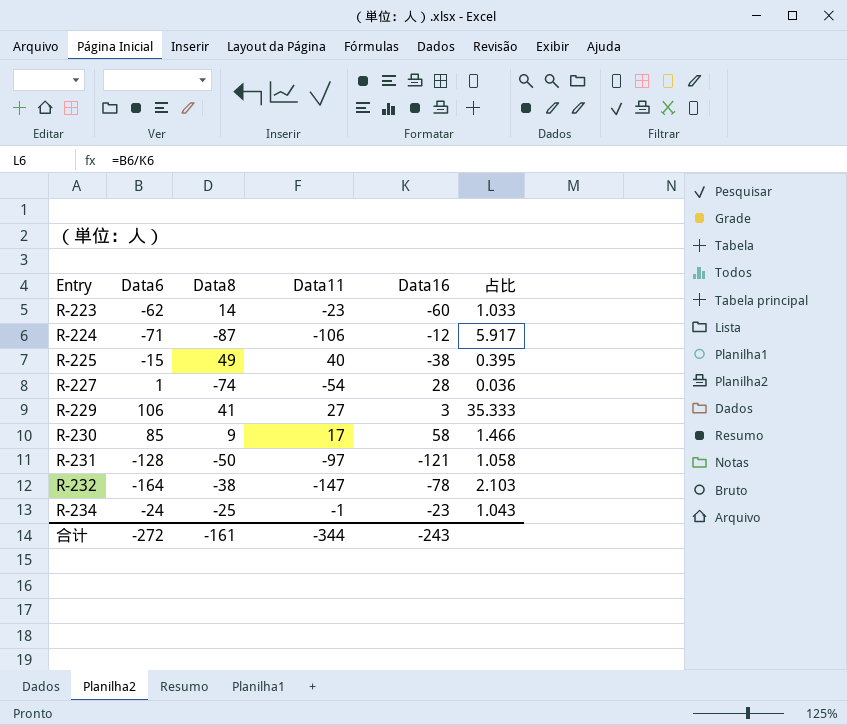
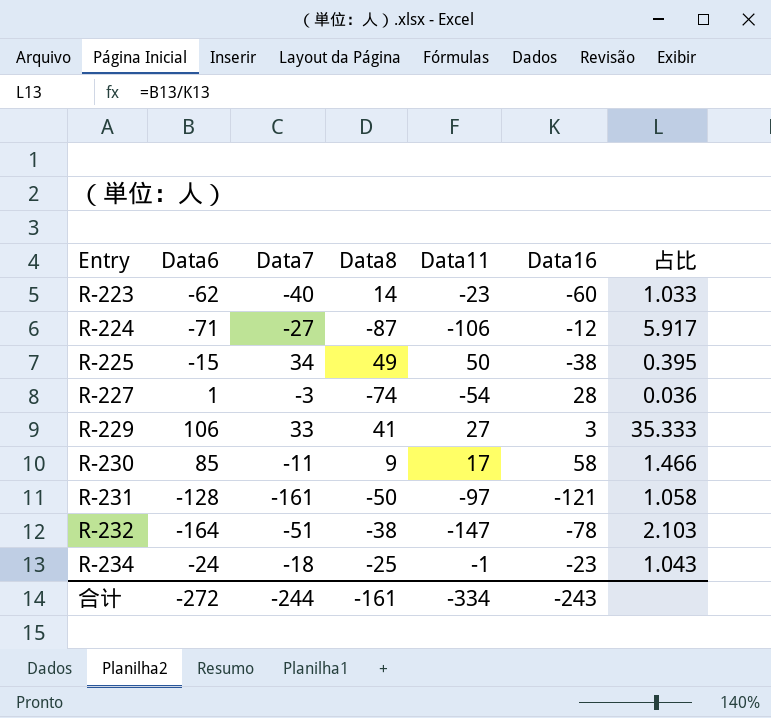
column Data7 | position: none -> 3
R-225 | Data11: 40 -> 50
合计 | Data11: -344 -> -334

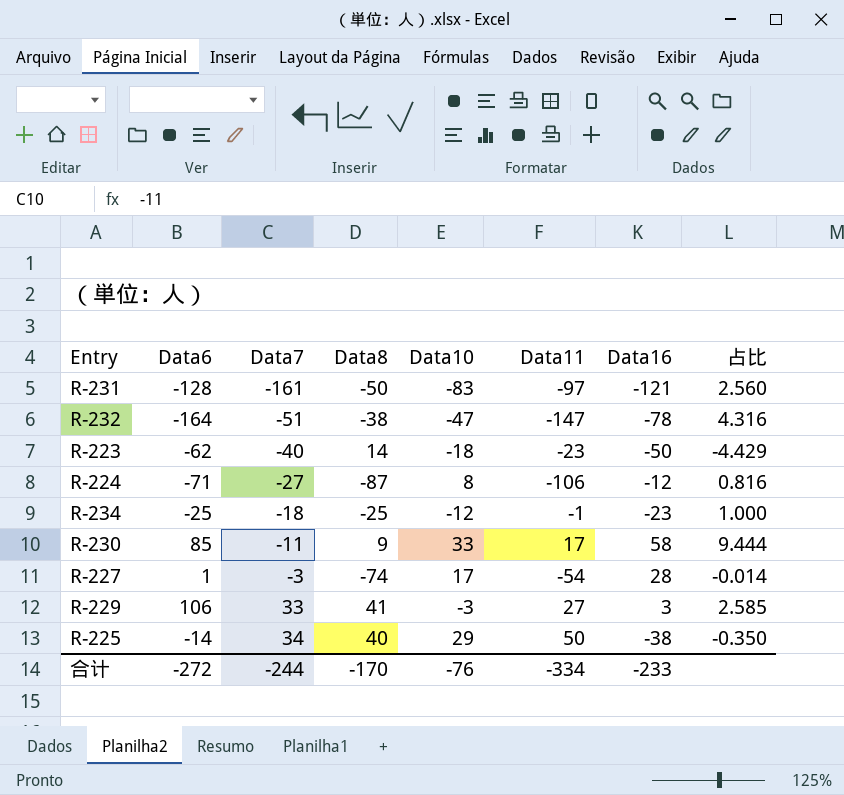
row order: Entry ascending -> Data7 ascending
column Data10 | position: none -> 5
column 占比 | formula: [Data6] / [Data16] -> [Data6] / [Data8]
R-223 | Data16: -60 -> -50
R-234 | Data6: -24 -> -25
R-225 | Data6: -15 -> -14
R-225 | Data8: 49 -> 40
合计 | Data8: -161 -> -170
合计 | Data16: -243 -> -233

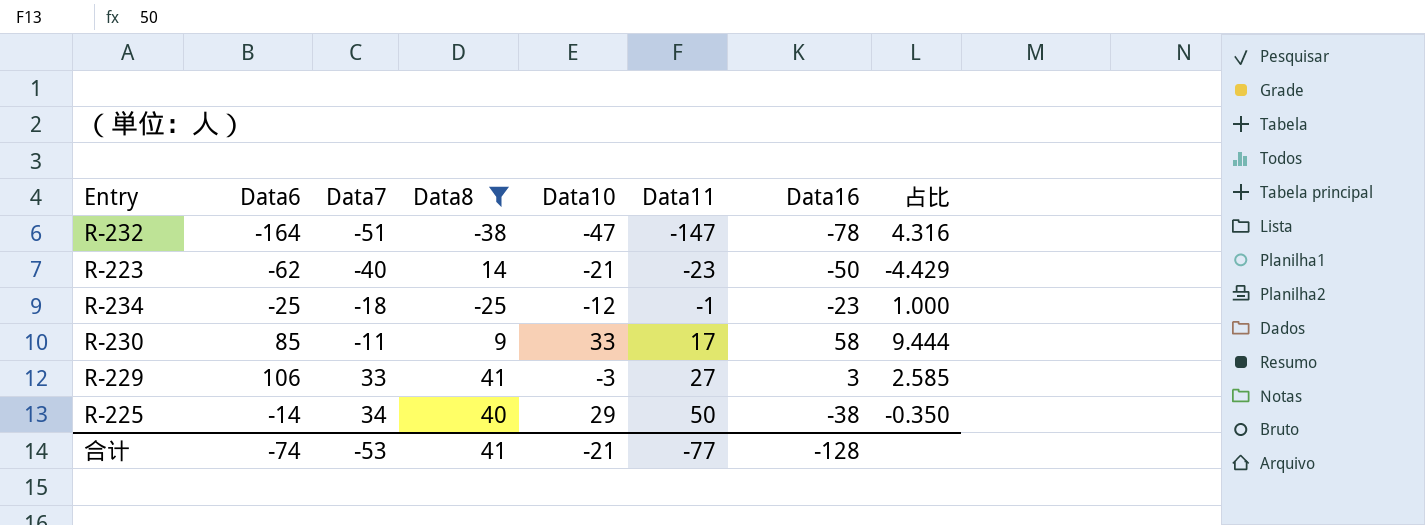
filter: none -> Data8 >= -38
R-223 | Data10: -18 -> -21
合计 | Data6: -272 -> -74
合计 | Data7: -244 -> -53
合计 | Data8: -170 -> 41
合计 | Data10: -76 -> -21
合计 | Data11: -334 -> -77
合计 | Data16: -233 -> -128

